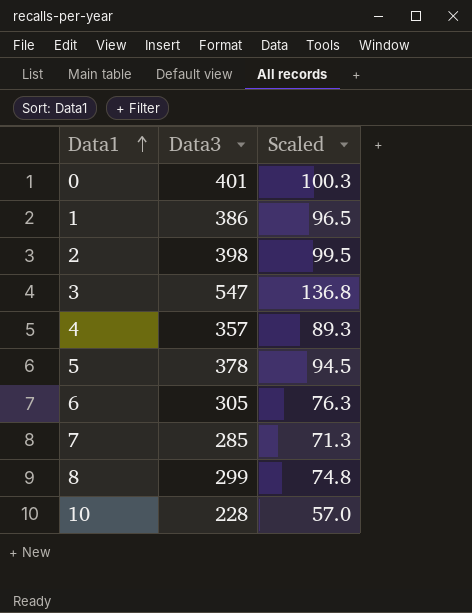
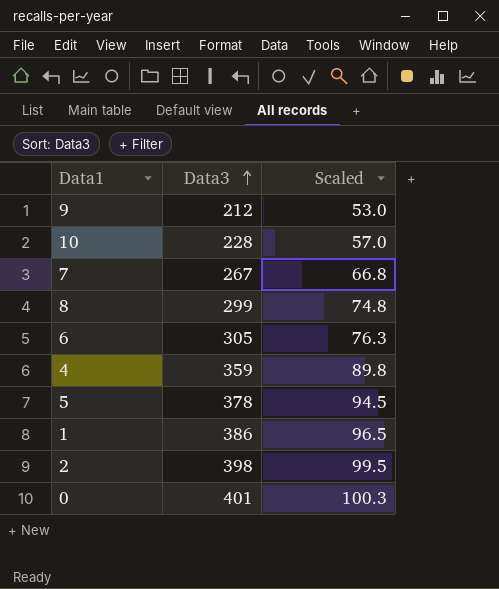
row order: Data1 ascending -> Data3 ascending
row 3: 547 | 136.8 -> none
row 9: none -> 212 | 53.0
7 | Data3: 285 -> 267
7 | Scaled: 71.3 -> 66.8
4 | Data3: 357 -> 359
4 | Scaled: 89.3 -> 89.8

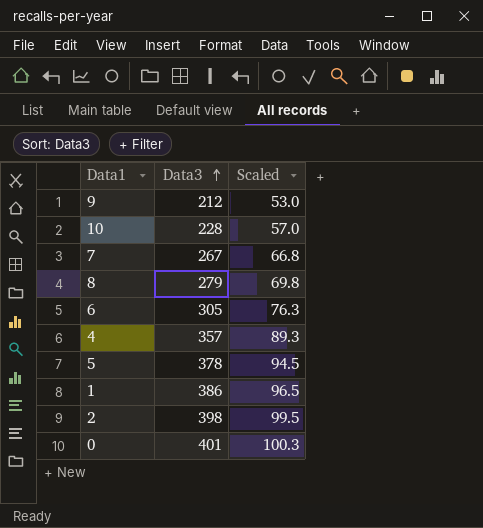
8 | Data3: 299 -> 279
8 | Scaled: 74.8 -> 69.8
4 | Data3: 359 -> 357
4 | Scaled: 89.8 -> 89.3

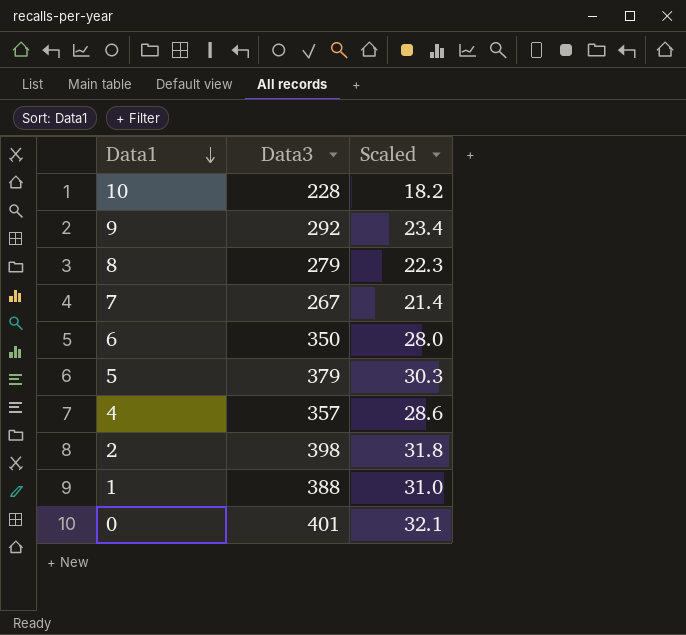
row order: Data3 ascending -> Data1 descending
column Scaled | formula: [Data3] * 0.25 -> [Data3] * 0.08
9 | Data3: 212 -> 292
6 | Data3: 305 -> 350
5 | Data3: 378 -> 379
1 | Data3: 386 -> 388

